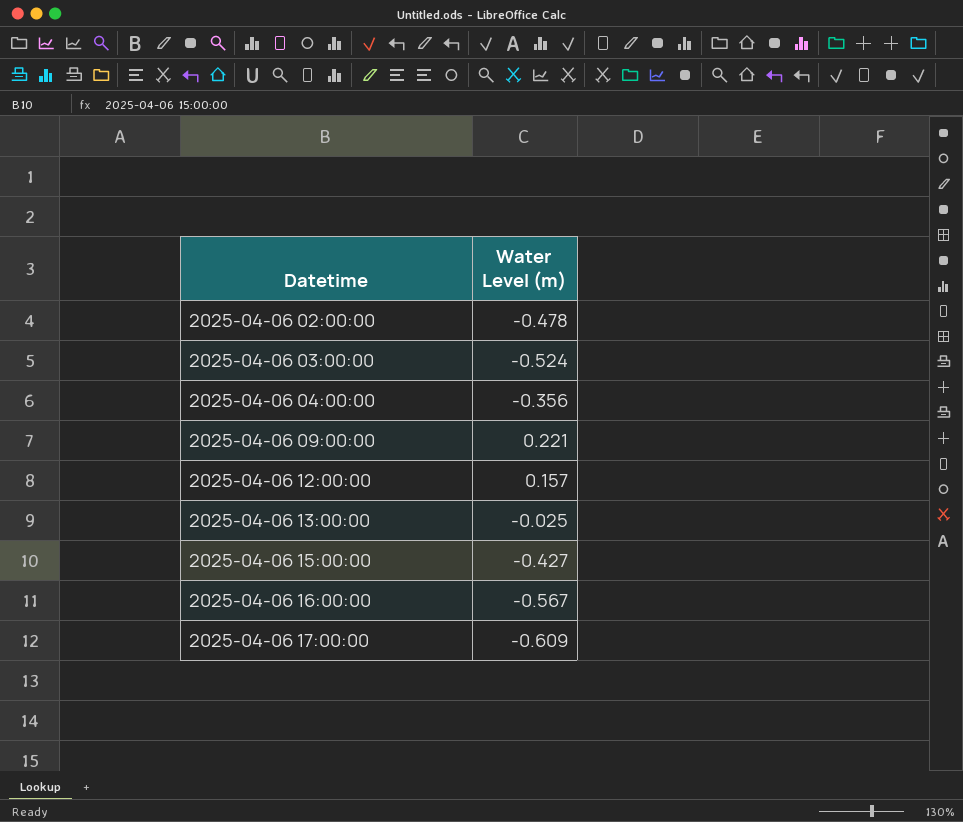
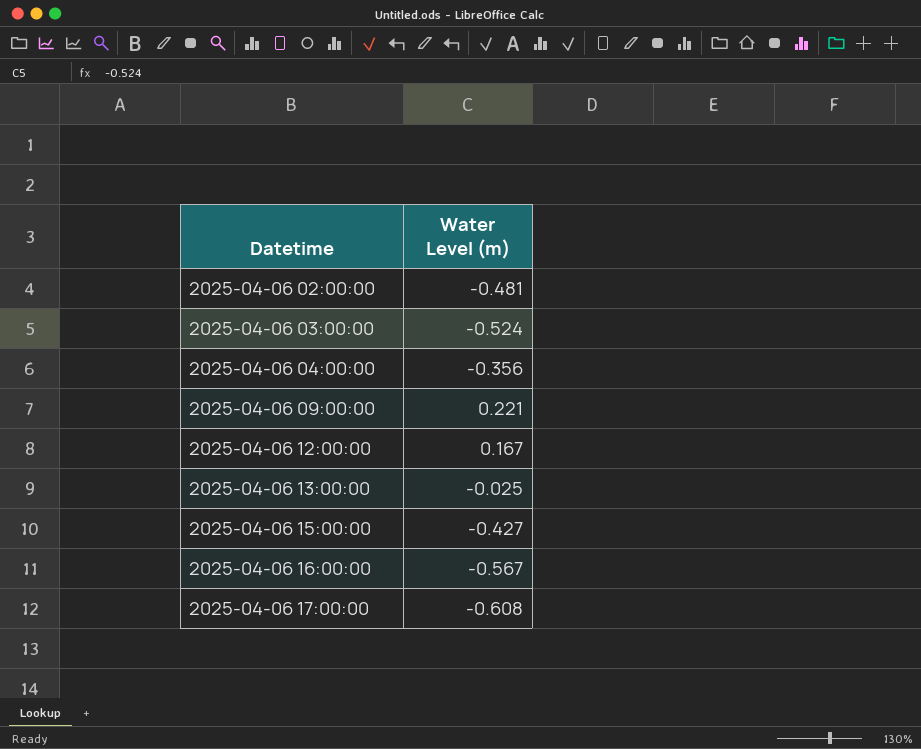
2025-04-06 02:00:00 | Water Level (m): -0.478 -> -0.481
2025-04-06 12:00:00 | Water Level (m): 0.157 -> 0.167
2025-04-06 17:00:00 | Water Level (m): -0.609 -> -0.608

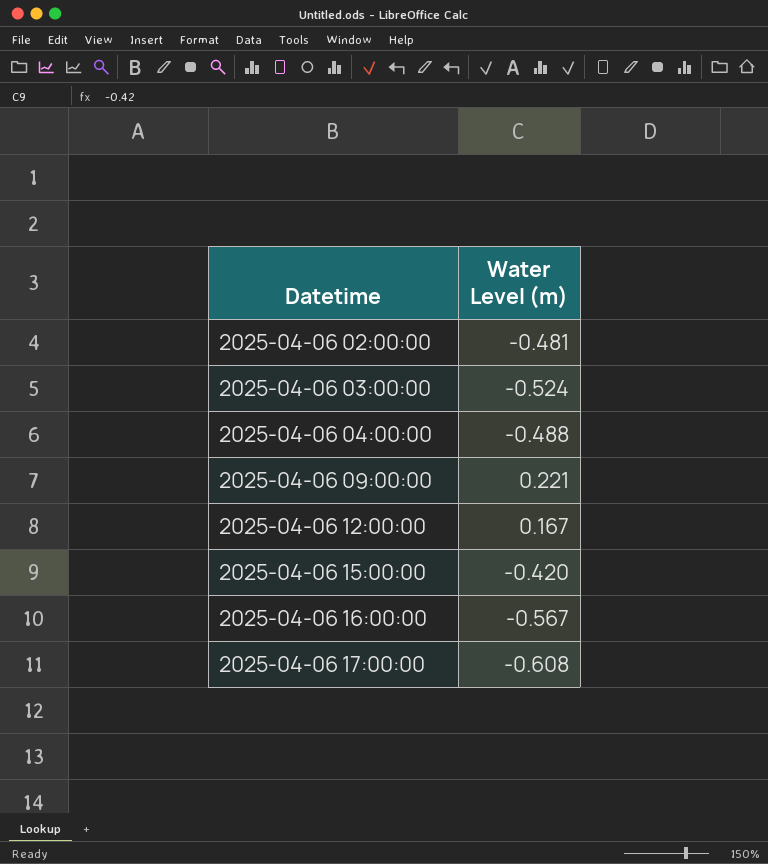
row 2025-04-06 13:00:00: -0.025 -> none
2025-04-06 04:00:00 | Water Level (m): -0.356 -> -0.488
2025-04-06 15:00:00 | Water Level (m): -0.427 -> -0.420

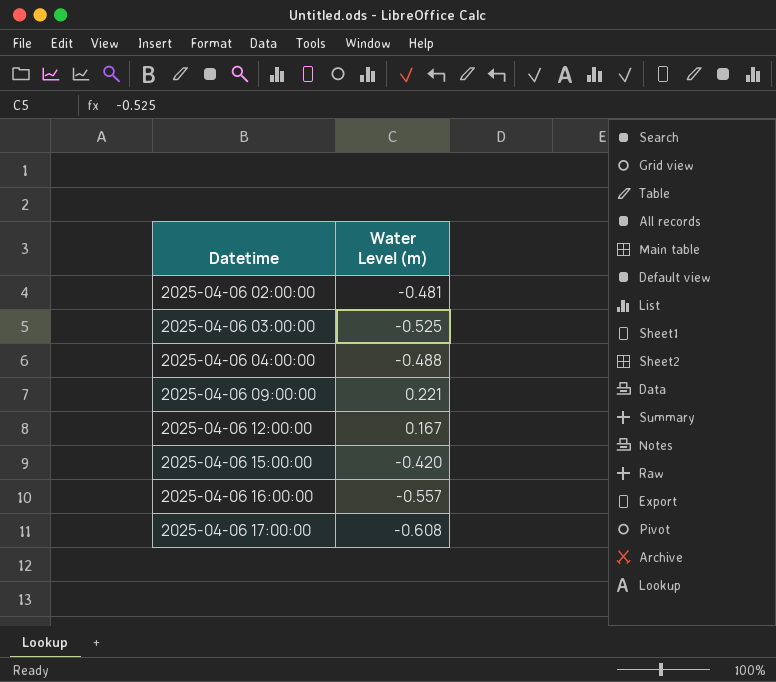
2025-04-06 03:00:00 | Water Level (m): -0.524 -> -0.525
2025-04-06 16:00:00 | Water Level (m): -0.567 -> -0.557

